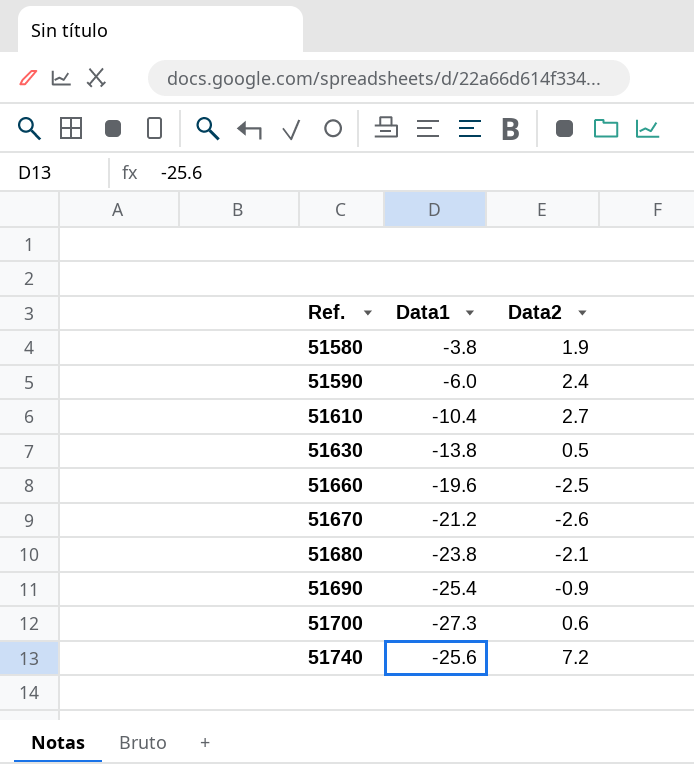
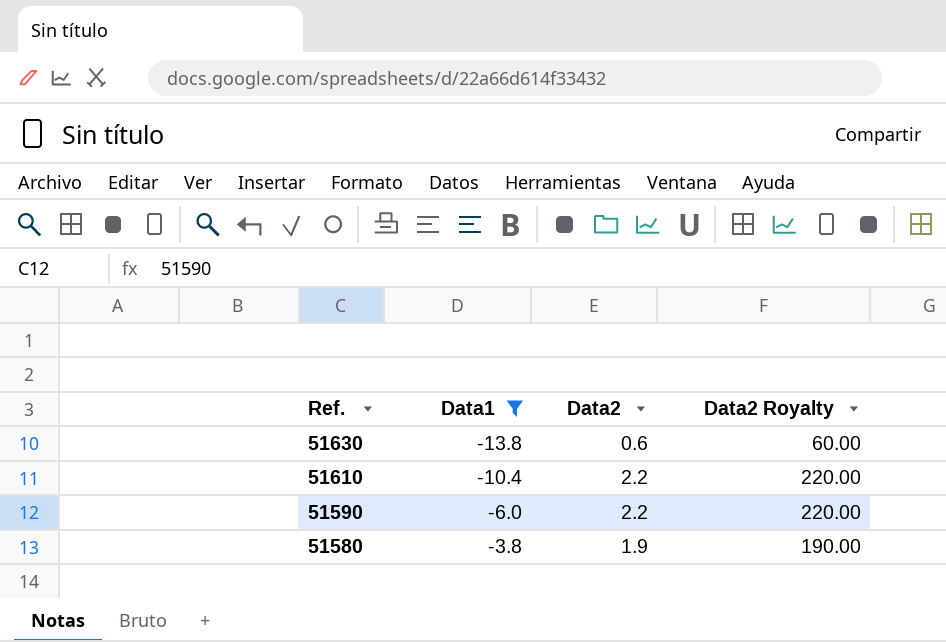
filter: none -> Data1 >= -13.8
row order: Ref. ascending -> Ref. descending
column Data2 Royalty | formula: none -> [Data2] * 100
51630 | Data2: 0.5 -> 0.6
51610 | Data2: 2.7 -> 2.2
51590 | Data2: 2.4 -> 2.2

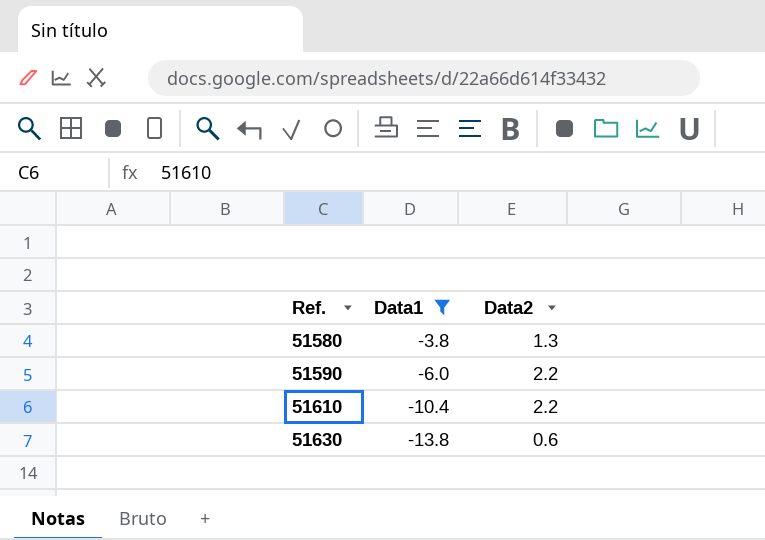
row order: Ref. descending -> Ref. ascending
column Data2 Royalty | formula: [Data2] * 100 -> none
51580 | Data2: 1.9 -> 1.3

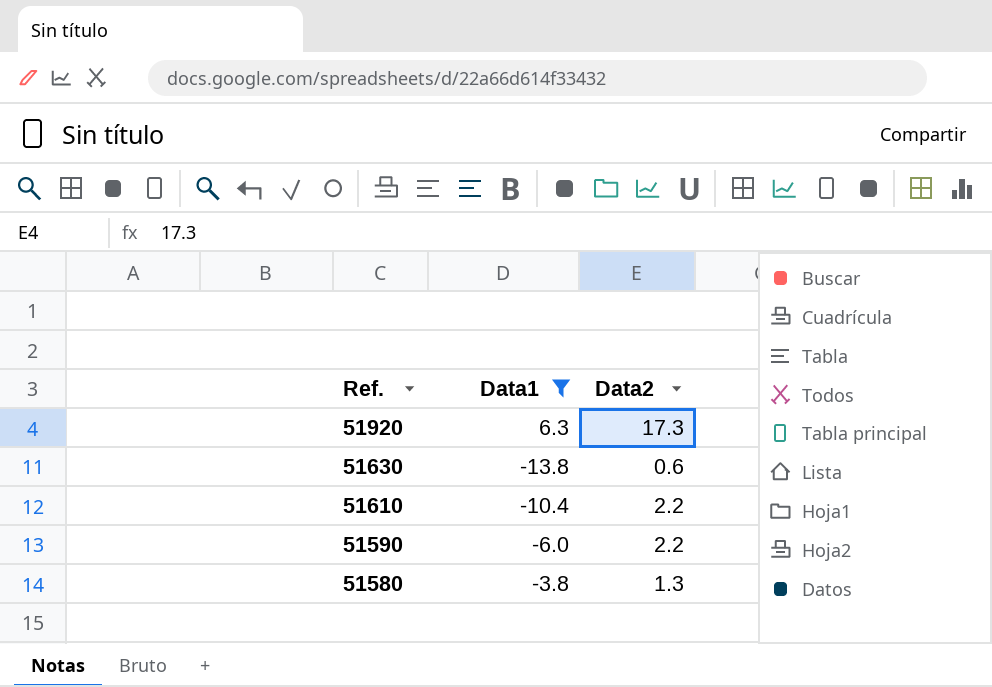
row order: Ref. ascending -> Ref. descending
row 51920: none -> 6.3 | 17.3

